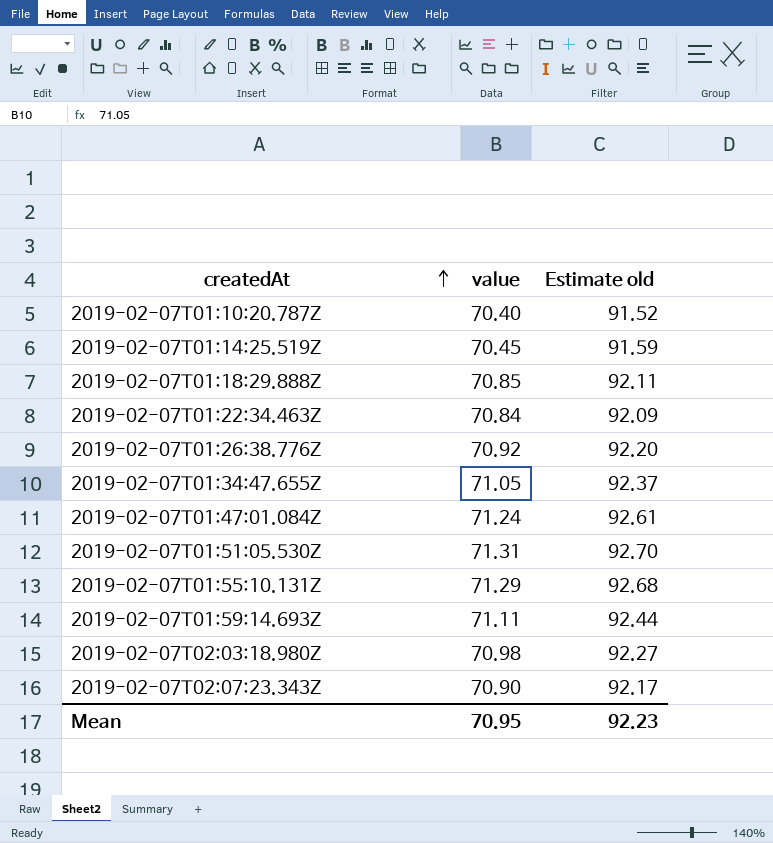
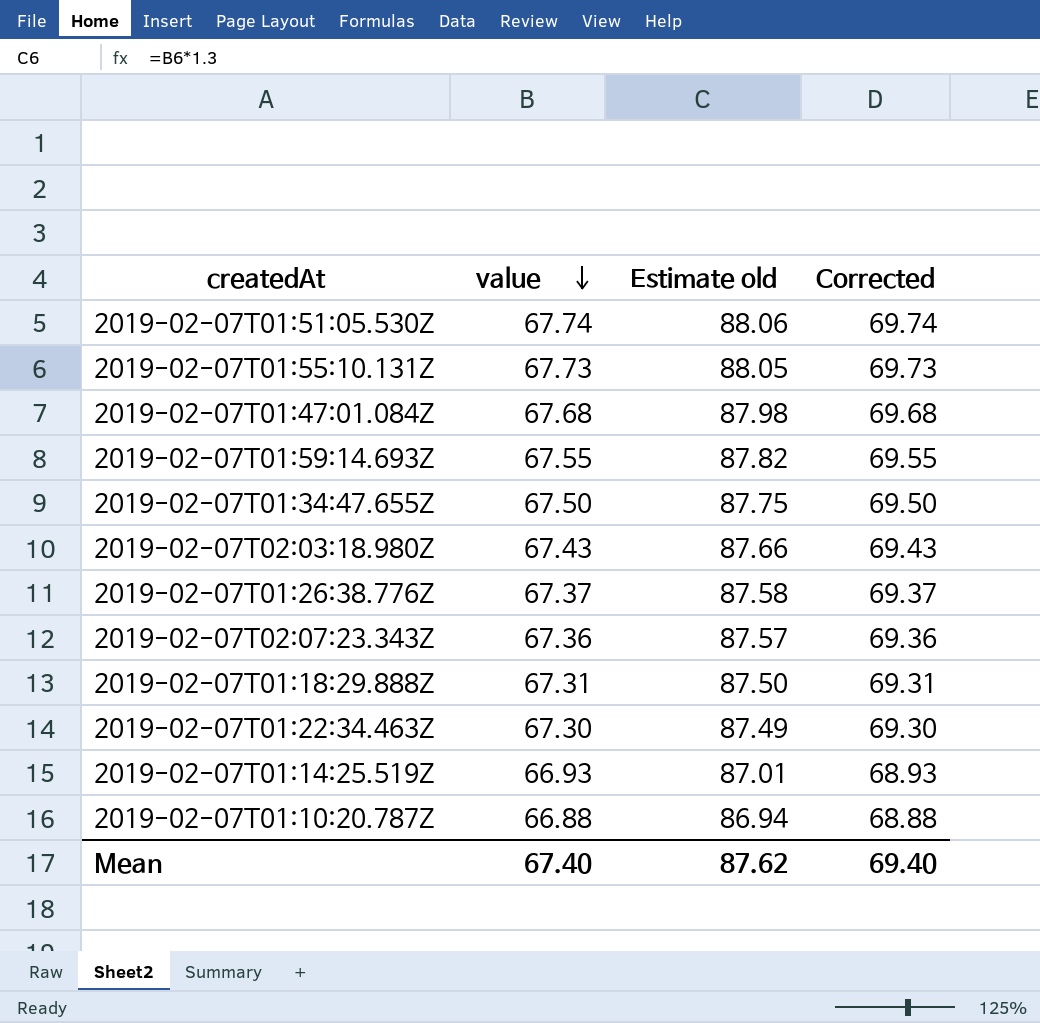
row order: createdAt ascending -> value descending
column Corrected | formula: none -> [value] + 2
2019-02-07T01:51:05.530Z | value: 71.31 -> 67.74
2019-02-07T01:51:05.530Z | Estimate old: 92.70 -> 88.06
2019-02-07T01:55:10.131Z | value: 71.29 -> 67.73
2019-02-07T01:55:10.131Z | Estimate old: 92.68 -> 88.05
2019-02-07T01:47:01.084Z | value: 71.24 -> 67.68
2019-02-07T01:47:01.084Z | Estimate old: 92.61 -> 87.98
2019-02-07T01:59:14.693Z | value: 71.11 -> 67.55
2019-02-07T01:59:14.693Z | Estimate old: 92.44 -> 87.82
2019-02-07T01:34:47.655Z | value: 71.05 -> 67.50
2019-02-07T01:34:47.655Z | Estimate old: 92.37 -> 87.75
2019-02-07T02:03:18.980Z | value: 70.98 -> 67.43
2019-02-07T02:03:18.980Z | Estimate old: 92.27 -> 87.66
2019-02-07T01:26:38.776Z | value: 70.92 -> 67.37
2019-02-07T01:26:38.776Z | Estimate old: 92.20 -> 87.58
2019-02-07T02:07:23.343Z | value: 70.90 -> 67.36
2019-02-07T02:07:23.343Z | Estimate old: 92.17 -> 87.57
2019-02-07T01:18:29.888Z | value: 70.85 -> 67.31
2019-02-07T01:18:29.888Z | Estimate old: 92.11 -> 87.50
2019-02-07T01:22:34.463Z | value: 70.84 -> 67.30
2019-02-07T01:22:34.463Z | Estimate old: 92.09 -> 87.49
2019-02-07T01:14:25.519Z | value: 70.45 -> 66.93
2019-02-07T01:14:25.519Z | Estimate old: 91.59 -> 87.01
2019-02-07T01:10:20.787Z | value: 70.40 -> 66.88
2019-02-07T01:10:20.787Z | Estimate old: 91.52 -> 86.94
Mean | value: 70.95 -> 67.40
Mean | Estimate old: 92.23 -> 87.62

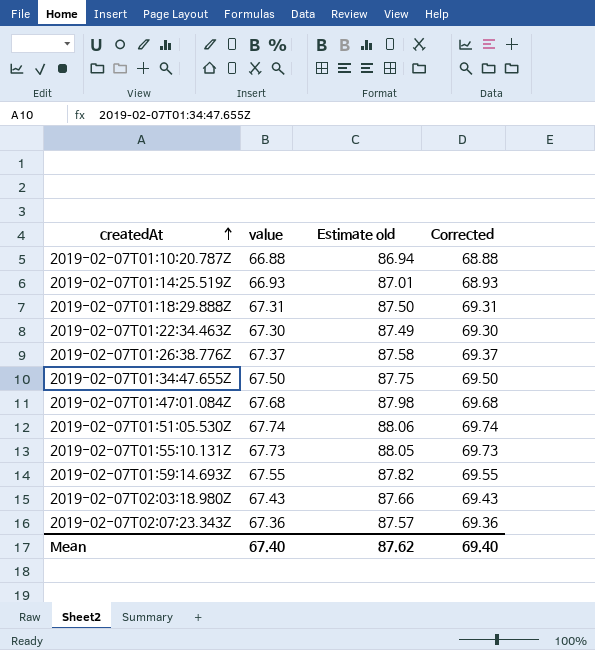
row order: value descending -> createdAt ascending

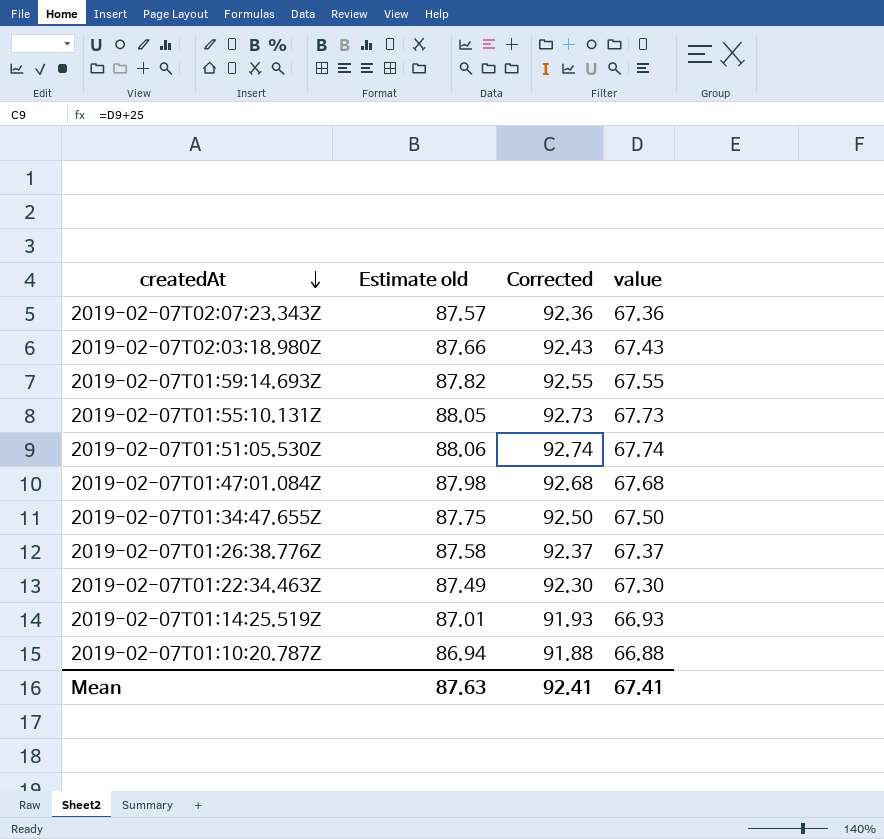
row order: createdAt ascending -> createdAt descending
column Corrected | formula: [value] + 2 -> [value] + 25
column value | position: 2 -> 4
row 2019-02-07T01:18:29.888Z: 67.31 | 87.50 | 69.31 -> none
Mean | Estimate old: 87.62 -> 87.63
Mean | Corrected: 69.40 -> 92.41
Mean | value: 67.40 -> 67.41

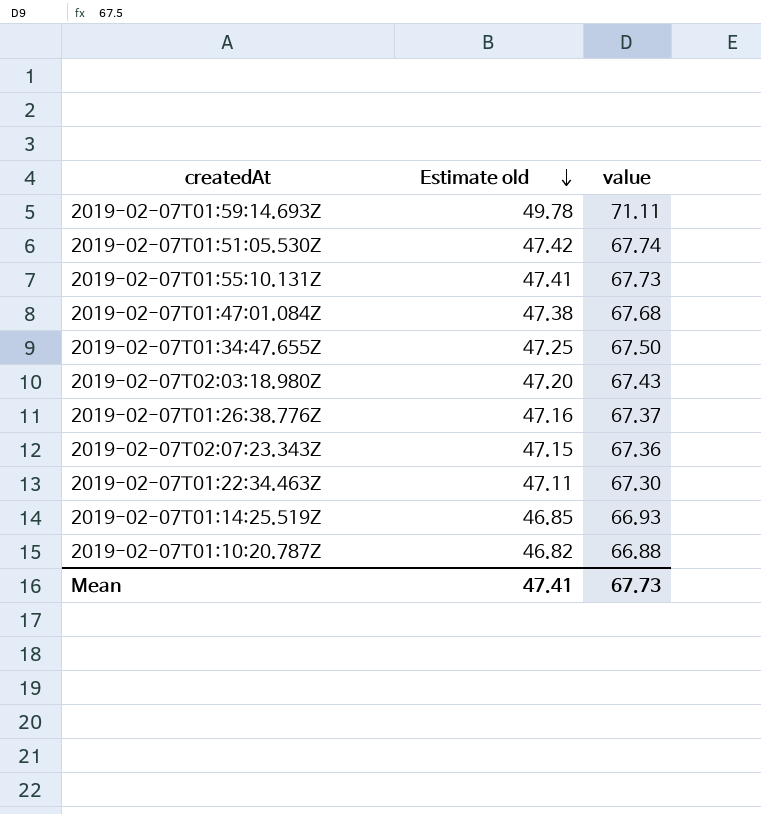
row order: createdAt descending -> Estimate old descending
column Corrected | formula: [value] + 25 -> none
column Estimate old | formula: [value] * 1.3 -> [value] * 0.7
2019-02-07T01:59:14.693Z | value: 67.55 -> 71.11
Mean | Estimate old: 87.63 -> 47.41
Mean | value: 67.41 -> 67.73

